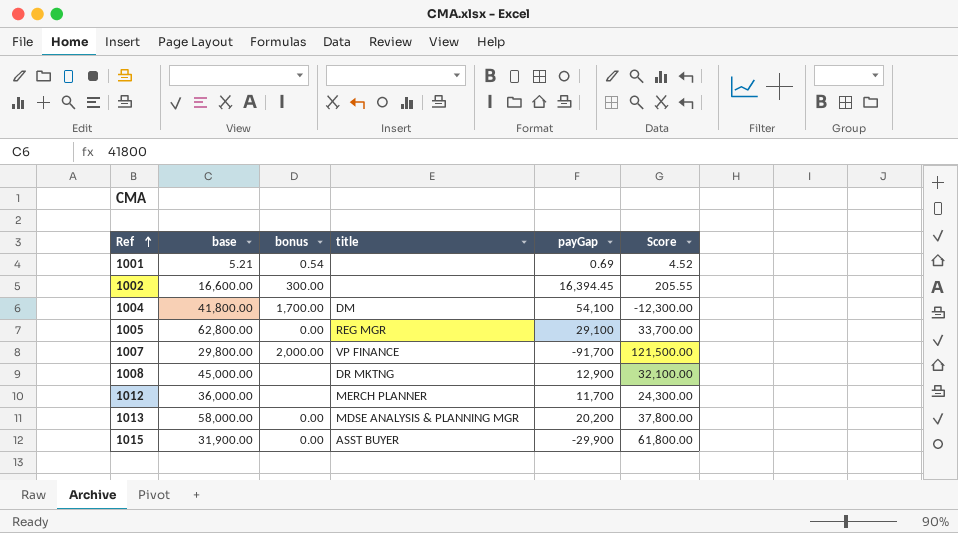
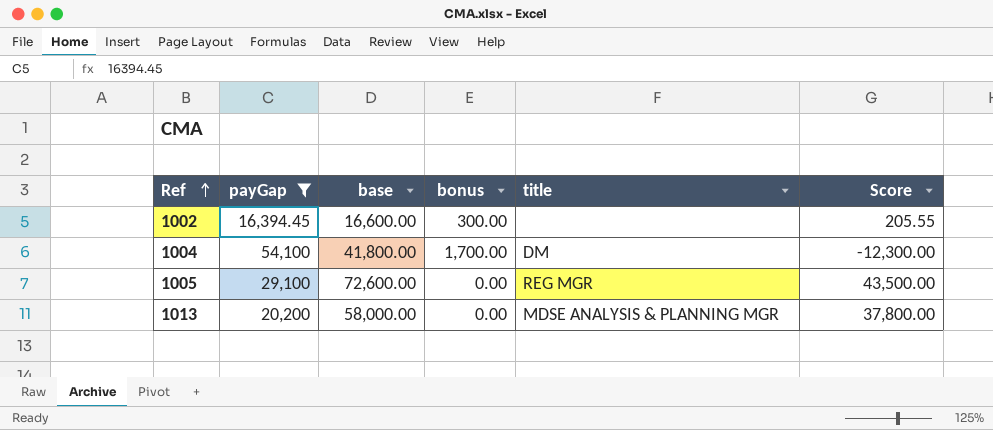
filter: none -> payGap >= 16,394.45
column payGap | position: 5 -> 2
1005 | base: 62,800.00 -> 72,600.00
1005 | Score: 33,700.00 -> 43,500.00

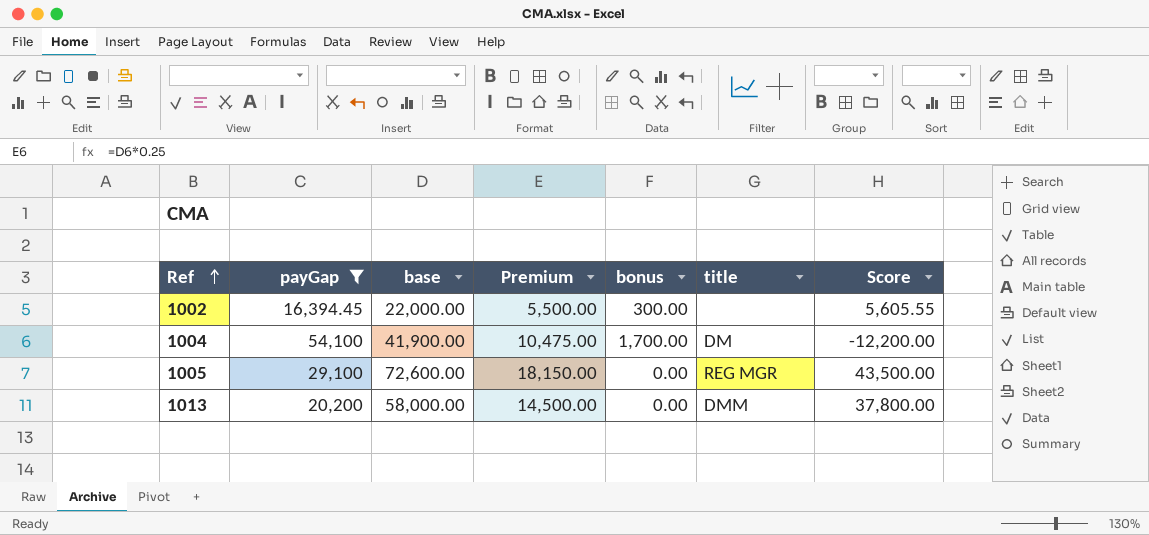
column Premium | formula: none -> [base] * 0.25
1002 | base: 16,600.00 -> 22,000.00
1002 | Score: 205.55 -> 5,605.55
1004 | base: 41,800.00 -> 41,900.00
1004 | Score: -12,300.00 -> -12,200.00
1013 | title: MDSE ANALYSIS & PLANNING MGR -> DMM

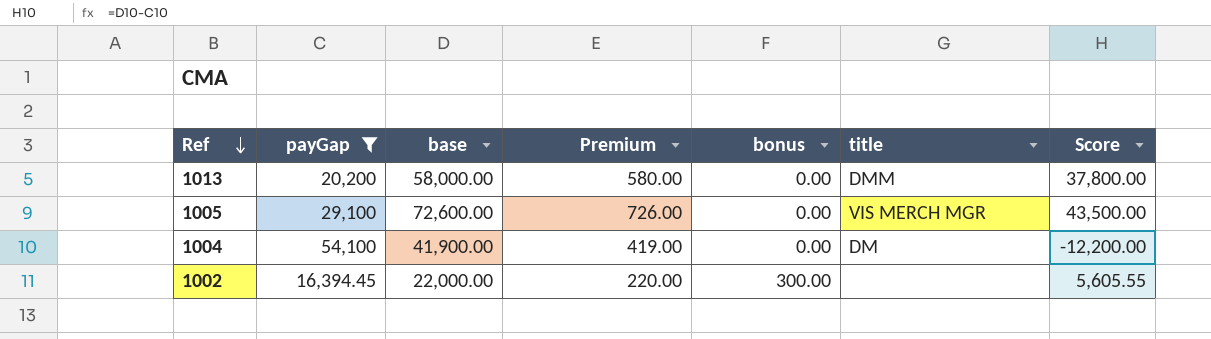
row order: Ref ascending -> Ref descending
column Premium | formula: [base] * 0.25 -> [base] * 0.01
1005 | title: REG MGR -> VIS MERCH MGR
1004 | bonus: 1,700.00 -> 0.00

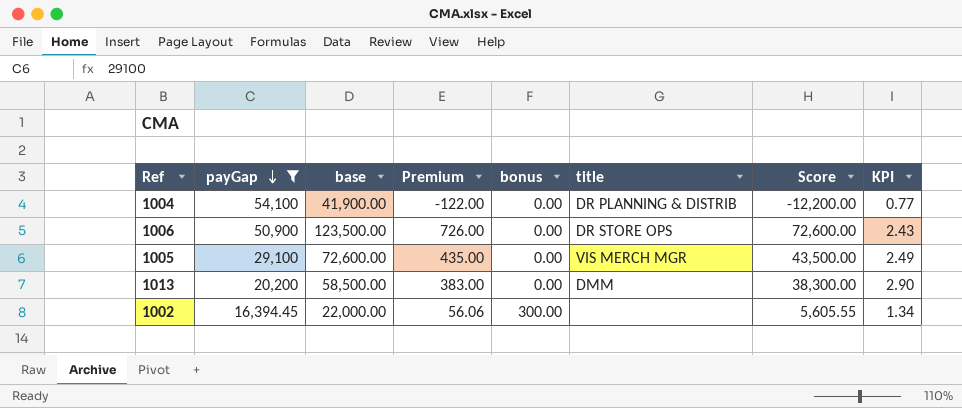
row order: Ref descending -> payGap descending
column Premium | formula: [base] * 0.01 -> [Score] * 0.01
column KPI | formula: none -> [base] / [payGap]
1004 | title: DM -> DR PLANNING & DISTRIB
row 1006: none -> 50,900 | 123,500.00 | 726.00 | 0.00 | DR STORE OPS | 72,600.00 | 2.43
1013 | base: 58,000.00 -> 58,500.00
1013 | Score: 37,800.00 -> 38,300.00

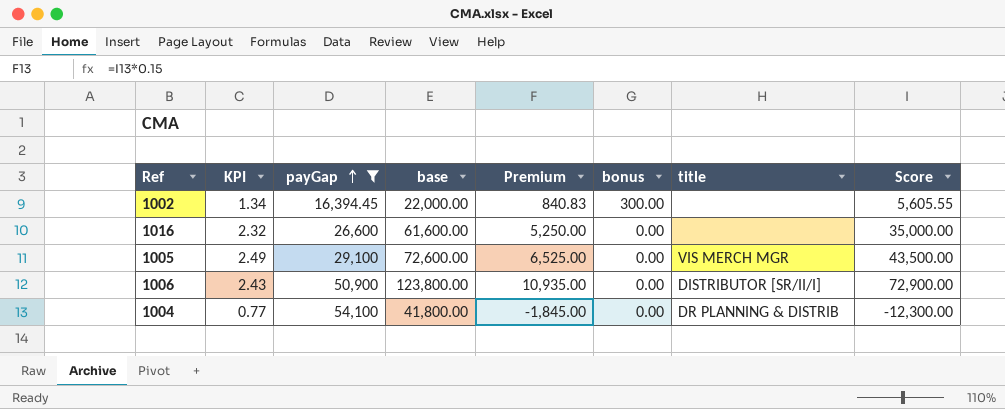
row order: payGap descending -> payGap ascending
column KPI | position: 8 -> 2
column Premium | formula: [Score] * 0.01 -> [Score] * 0.15
row 1013: 20,200 | 58,500.00 | 383.00 | 0.00 | DMM | 38,300.00 | 2.90 -> none
row 1016: none -> 2.32 | 26,600 | 61,600.00 | 5,250.00 | 0.00 | none | 35,000.00
1006 | base: 123,500.00 -> 123,800.00
1006 | title: DR STORE OPS -> DISTRIBUTOR [SR/II/I]
1006 | Score: 72,600.00 -> 72,900.00
1004 | base: 41,900.00 -> 41,800.00
1004 | Score: -12,200.00 -> -12,300.00

